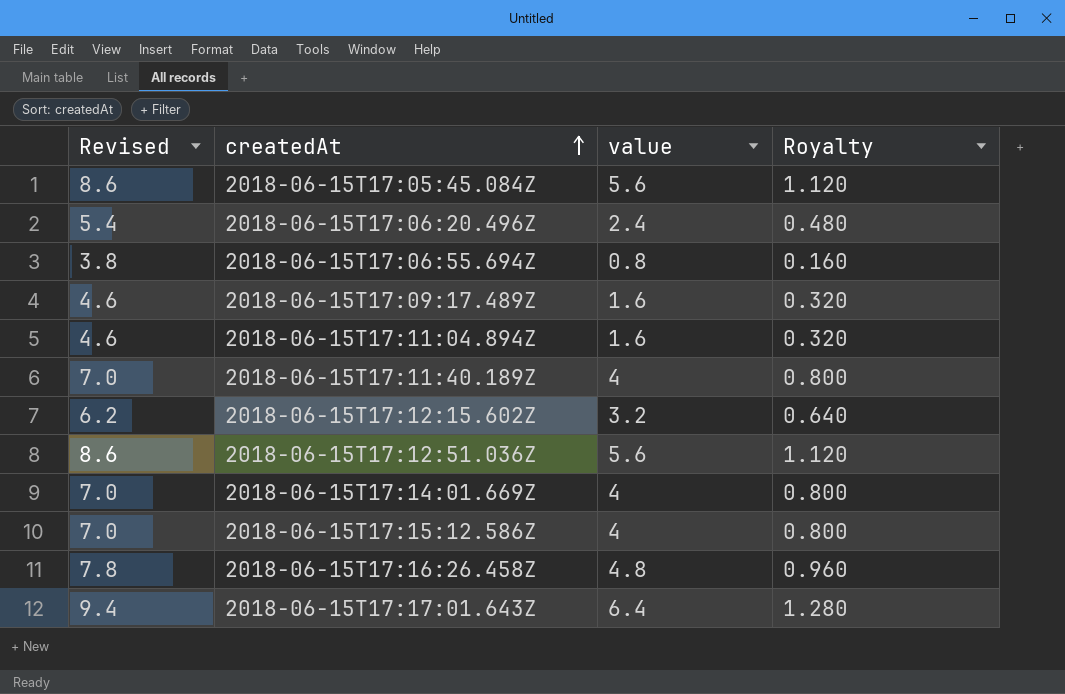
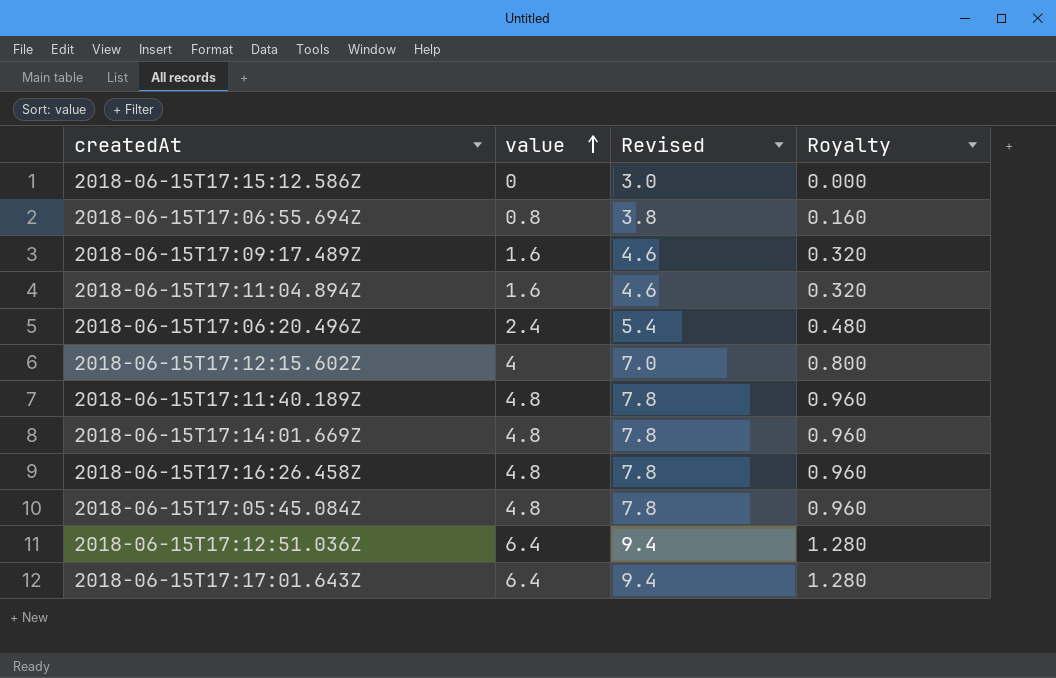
row order: createdAt ascending -> value ascending
column Revised | position: 1 -> 3
2018-06-15T17:15:12.586Z | value: 4 -> 0
2018-06-15T17:15:12.586Z | Revised: 7.0 -> 3.0
2018-06-15T17:15:12.586Z | Royalty: 0.800 -> 0.000
2018-06-15T17:12:15.602Z | value: 3.2 -> 4
2018-06-15T17:12:15.602Z | Revised: 6.2 -> 7.0
2018-06-15T17:12:15.602Z | Royalty: 0.640 -> 0.800
2018-06-15T17:11:40.189Z | value: 4 -> 4.8
2018-06-15T17:11:40.189Z | Revised: 7.0 -> 7.8
2018-06-15T17:11:40.189Z | Royalty: 0.800 -> 0.960
2018-06-15T17:14:01.669Z | value: 4 -> 4.8
2018-06-15T17:14:01.669Z | Revised: 7.0 -> 7.8
2018-06-15T17:14:01.669Z | Royalty: 0.800 -> 0.960
2018-06-15T17:05:45.084Z | value: 5.6 -> 4.8
2018-06-15T17:05:45.084Z | Revised: 8.6 -> 7.8
2018-06-15T17:05:45.084Z | Royalty: 1.120 -> 0.960
2018-06-15T17:12:51.036Z | value: 5.6 -> 6.4
2018-06-15T17:12:51.036Z | Revised: 8.6 -> 9.4
2018-06-15T17:12:51.036Z | Royalty: 1.120 -> 1.280

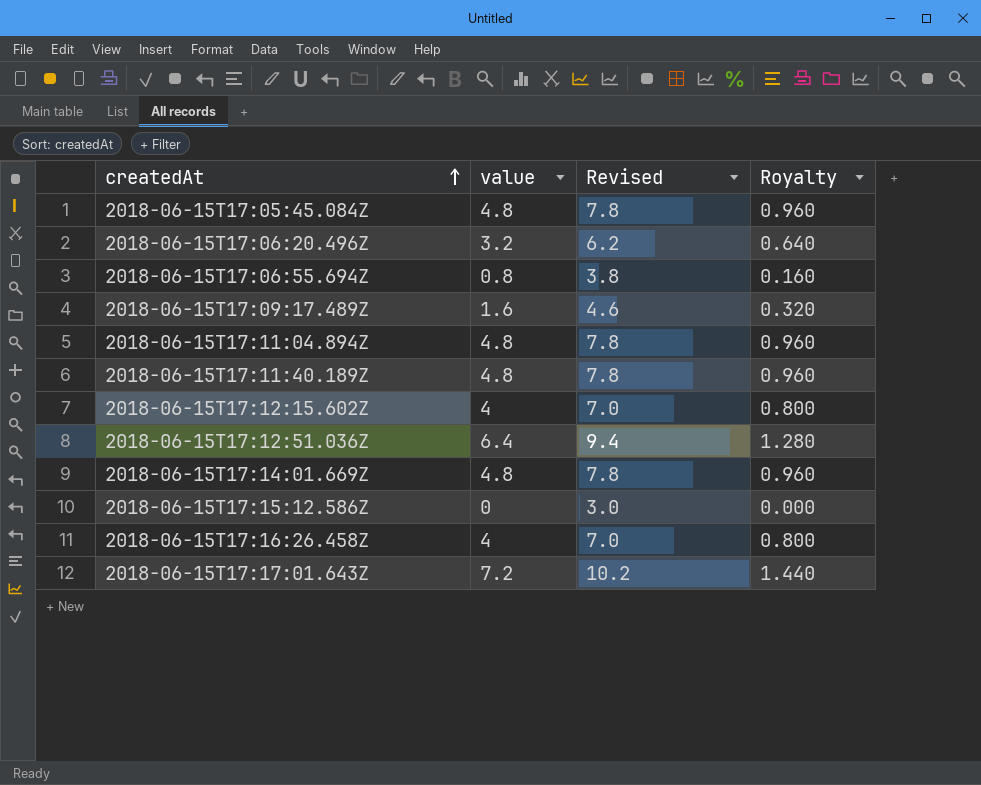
row order: value ascending -> createdAt ascending
2018-06-15T17:06:20.496Z | value: 2.4 -> 3.2
2018-06-15T17:06:20.496Z | Revised: 5.4 -> 6.2
2018-06-15T17:06:20.496Z | Royalty: 0.480 -> 0.640
2018-06-15T17:11:04.894Z | value: 1.6 -> 4.8
2018-06-15T17:11:04.894Z | Revised: 4.6 -> 7.8
2018-06-15T17:11:04.894Z | Royalty: 0.320 -> 0.960
2018-06-15T17:16:26.458Z | value: 4.8 -> 4
2018-06-15T17:16:26.458Z | Revised: 7.8 -> 7.0
2018-06-15T17:16:26.458Z | Royalty: 0.960 -> 0.800
2018-06-15T17:17:01.643Z | value: 6.4 -> 7.2
2018-06-15T17:17:01.643Z | Revised: 9.4 -> 10.2
2018-06-15T17:17:01.643Z | Royalty: 1.280 -> 1.440

